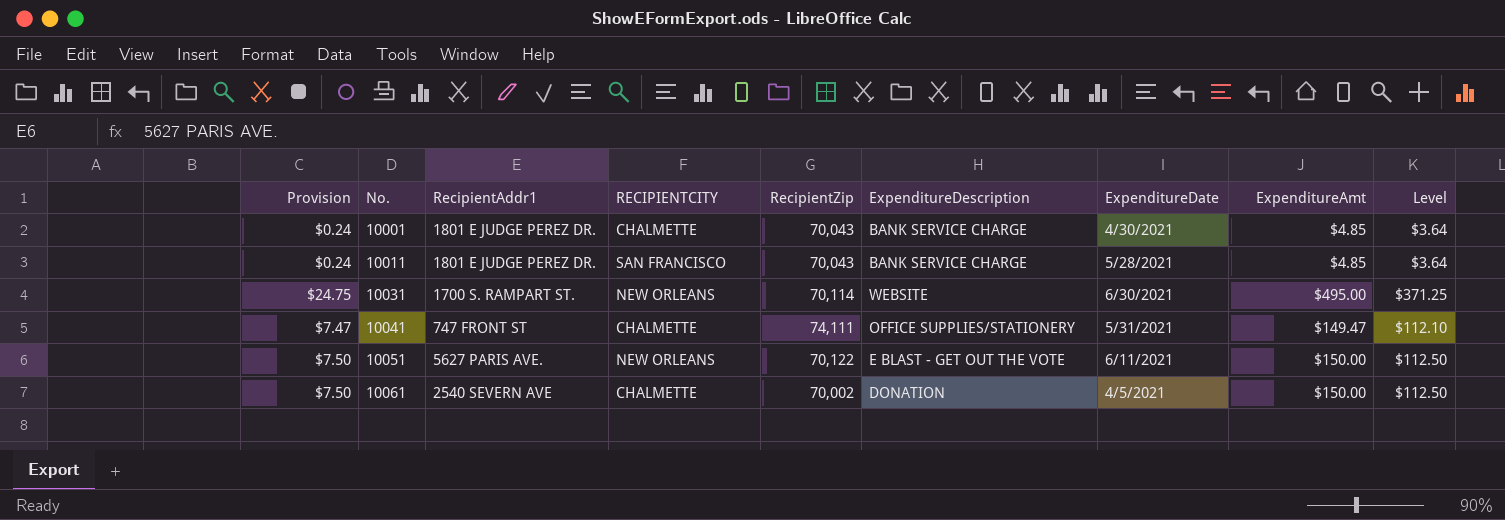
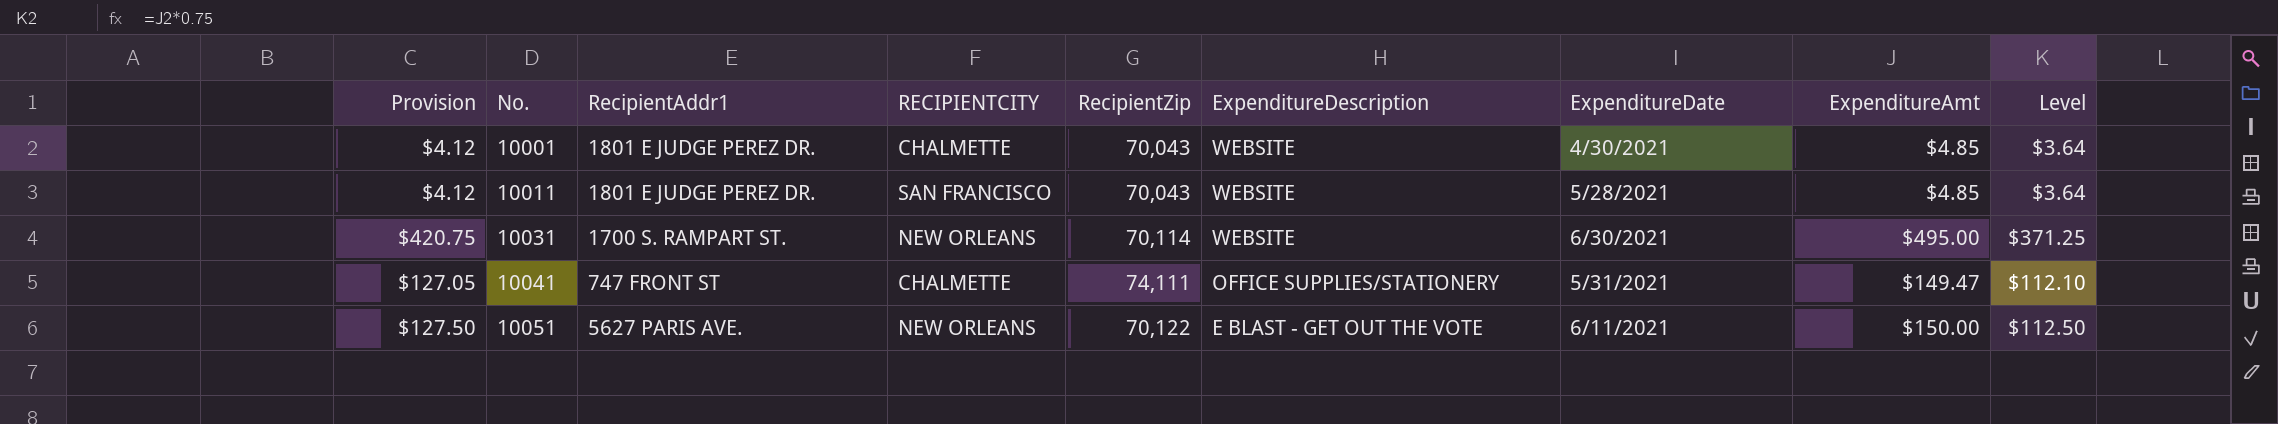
column Provision | formula: [ExpenditureAmt] * 0.05 -> [ExpenditureAmt] * 0.85
row 10061: $7.50 | 2540 SEVERN AVE | CHALMETTE | 70,002 | DONATION | 4/5/2021 | $150.00 | $112.50 -> none
10001 | ExpenditureDescription: BANK SERVICE CHARGE -> WEBSITE
10011 | ExpenditureDescription: BANK SERVICE CHARGE -> WEBSITE

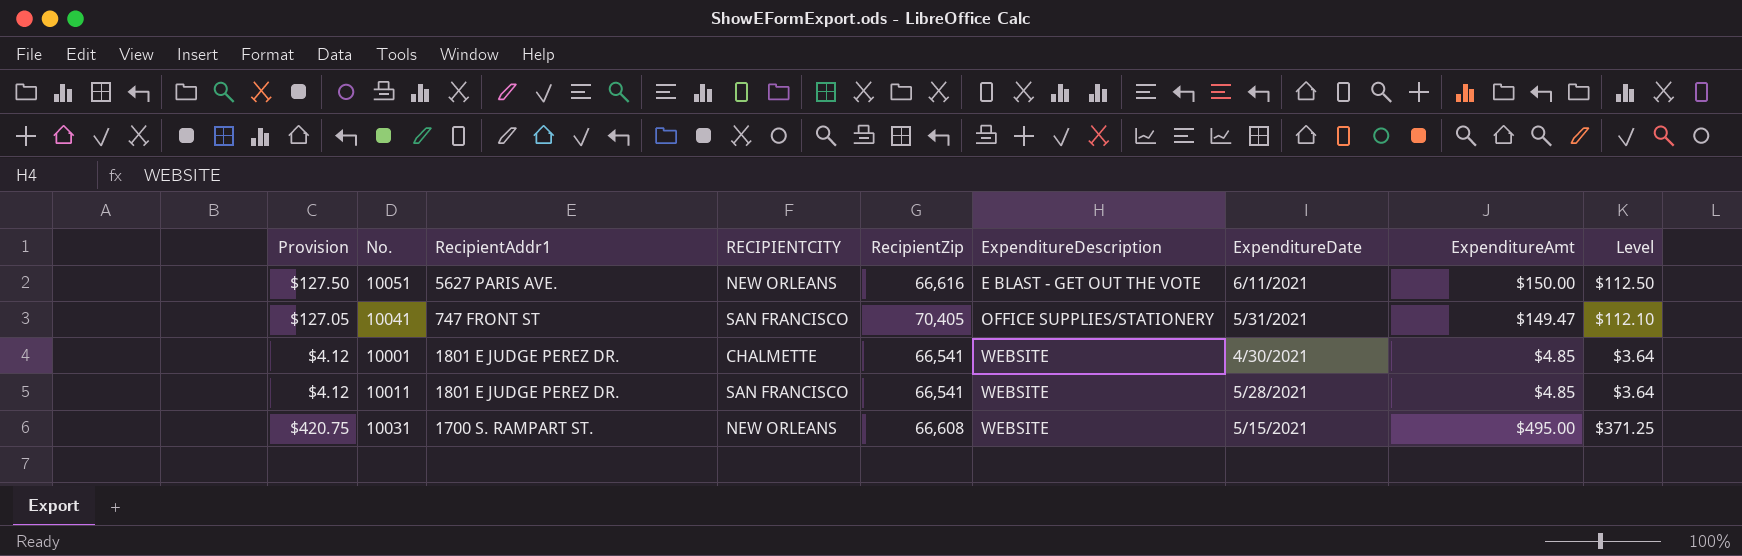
row order: No. ascending -> ExpenditureDescription ascending
10051 | RecipientZip: 70,122 -> 66,616
10041 | RECIPIENTCITY: CHALMETTE -> SAN FRANCISCO
10041 | RecipientZip: 74,111 -> 70,405
10001 | RecipientZip: 70,043 -> 66,541
10011 | RecipientZip: 70,043 -> 66,541
10031 | RecipientZip: 70,114 -> 66,608
10031 | ExpenditureDate: 6/30/2021 -> 5/15/2021

